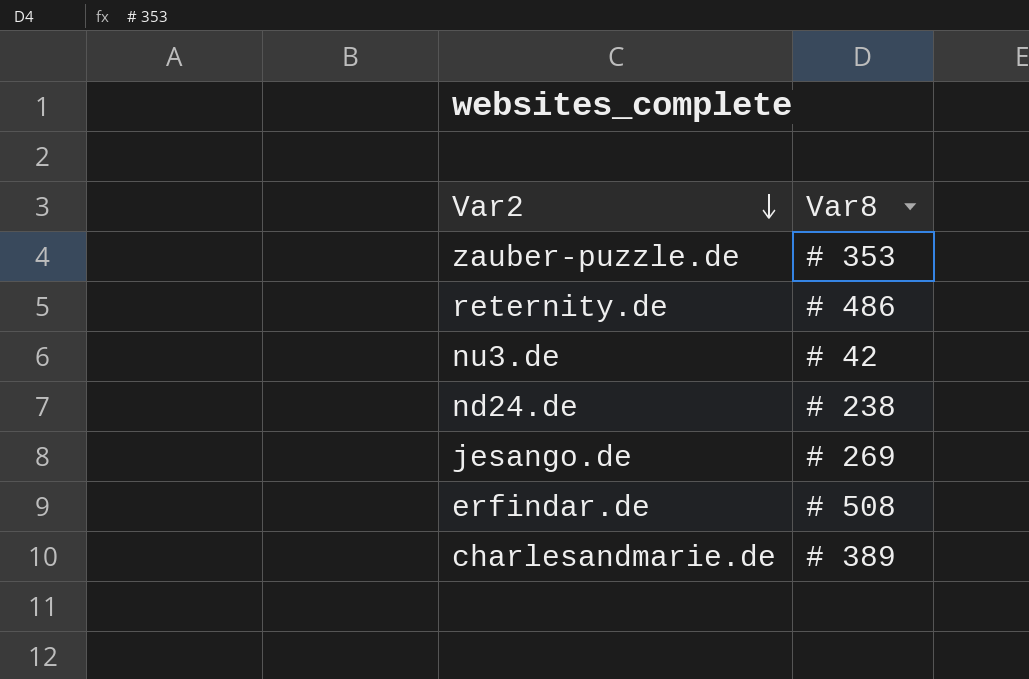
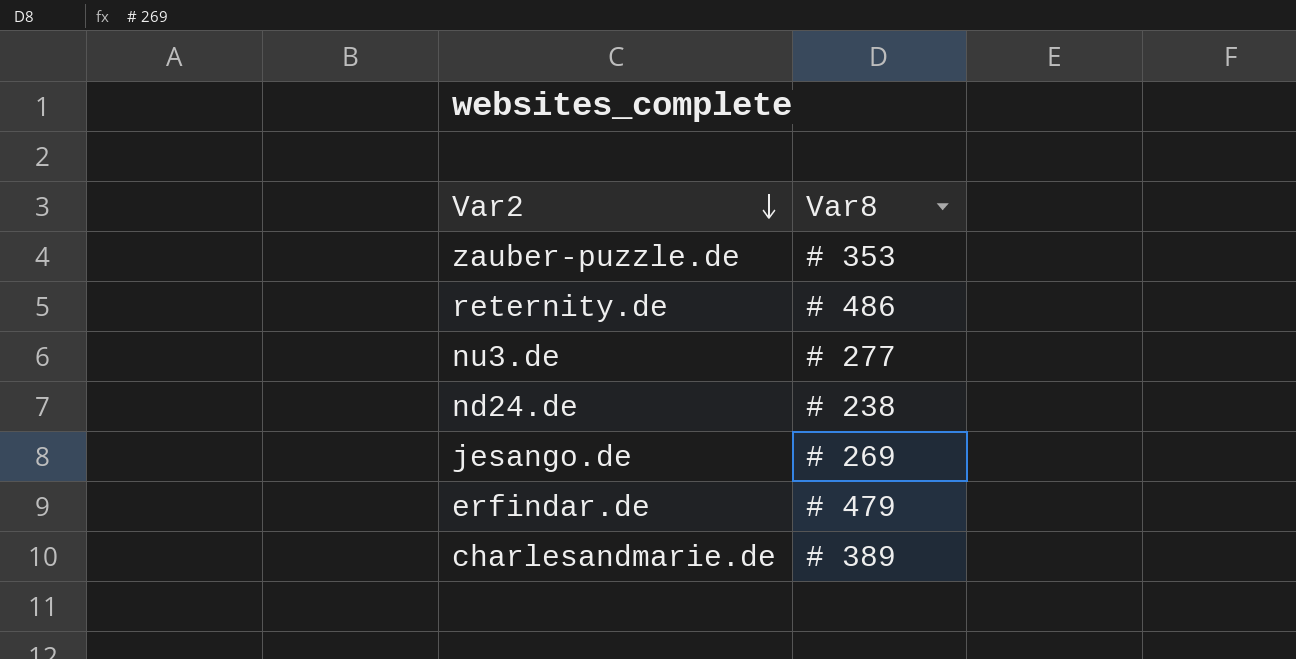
nu3.de | Var8: # 42 -> # 277
erfindar.de | Var8: # 508 -> # 479

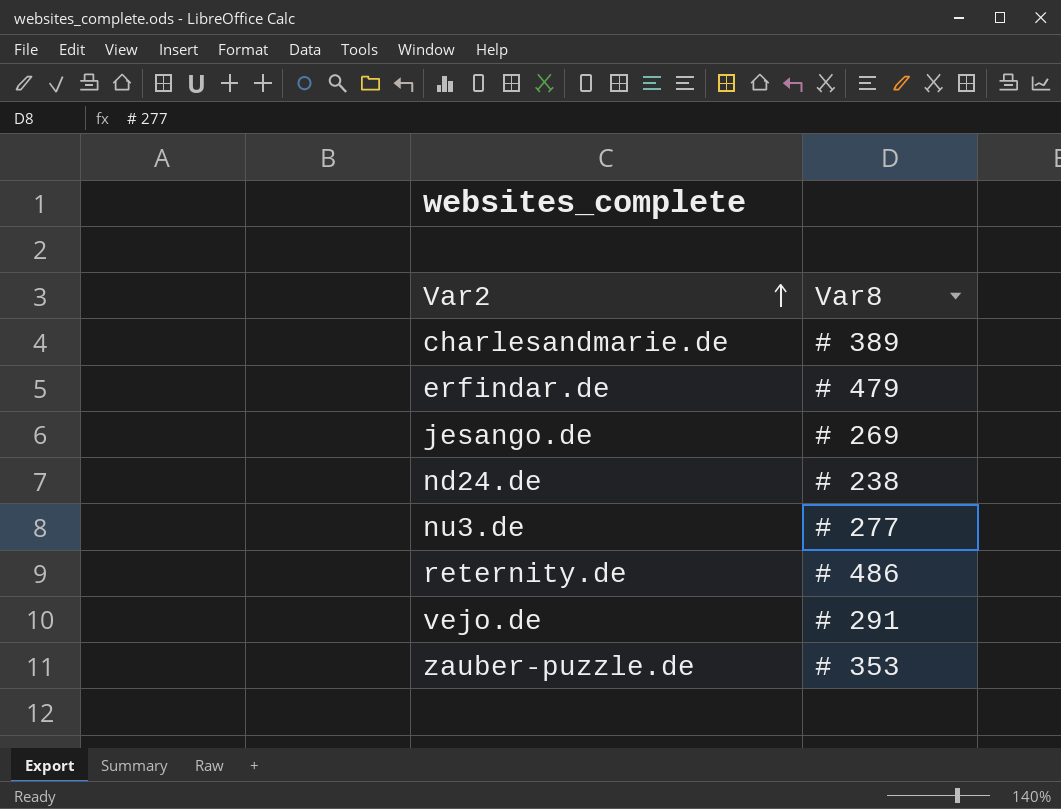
row order: Var2 descending -> Var2 ascending
row vejo.de: none -> # 291

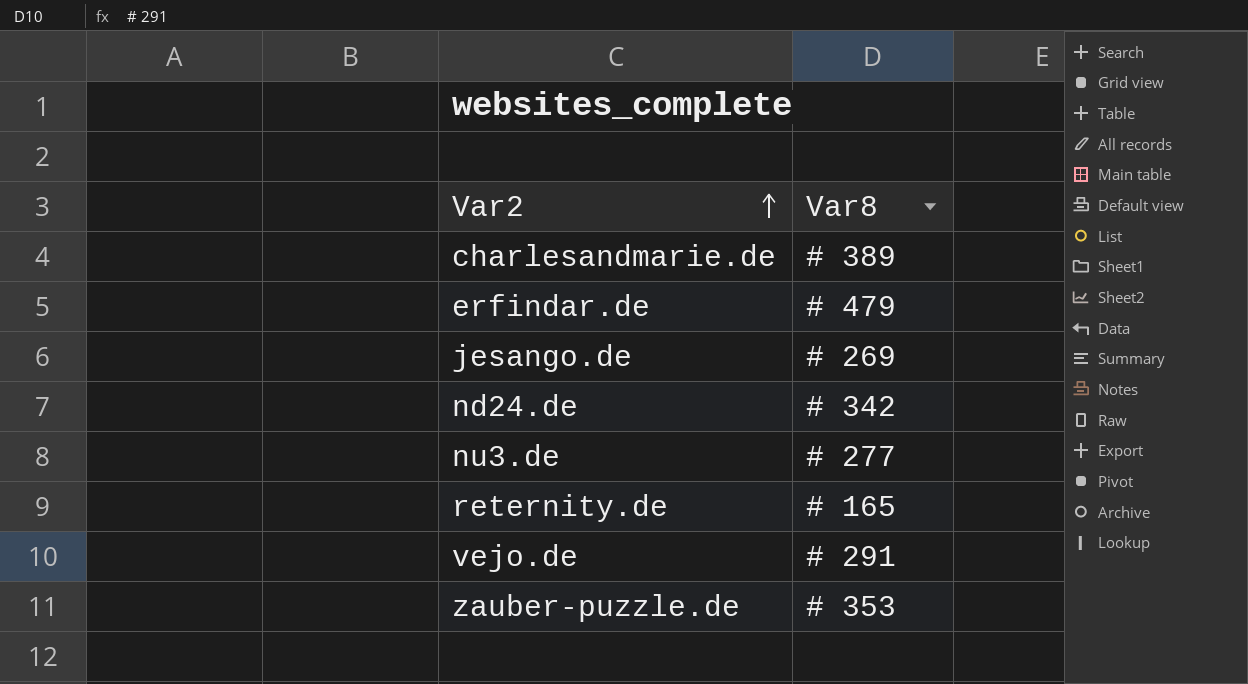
nd24.de | Var8: # 238 -> # 342
reternity.de | Var8: # 486 -> # 165

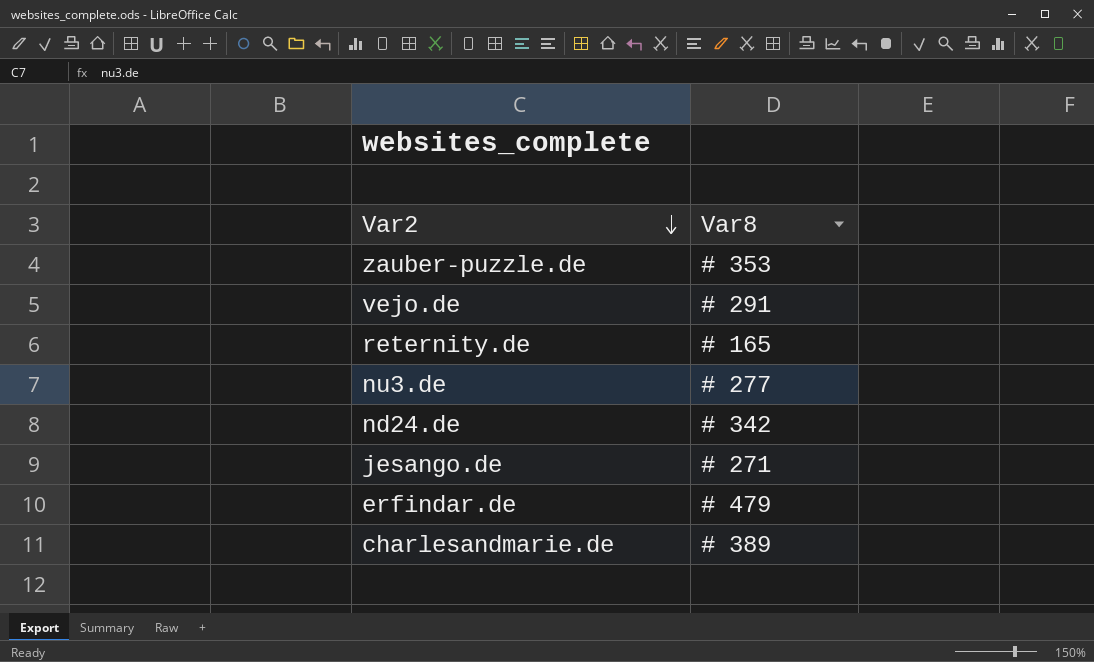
row order: Var2 ascending -> Var2 descending
jesango.de | Var8: # 269 -> # 271

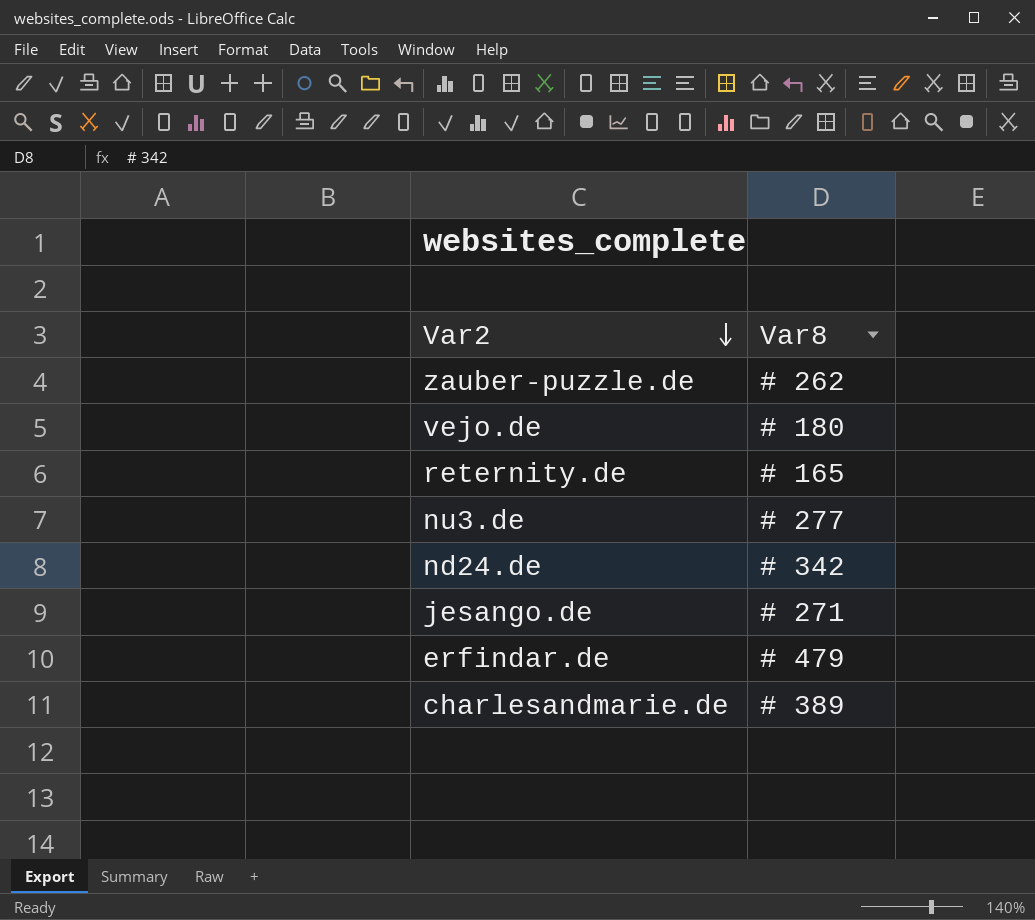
zauber-puzzle.de | Var8: # 353 -> # 262
vejo.de | Var8: # 291 -> # 180

